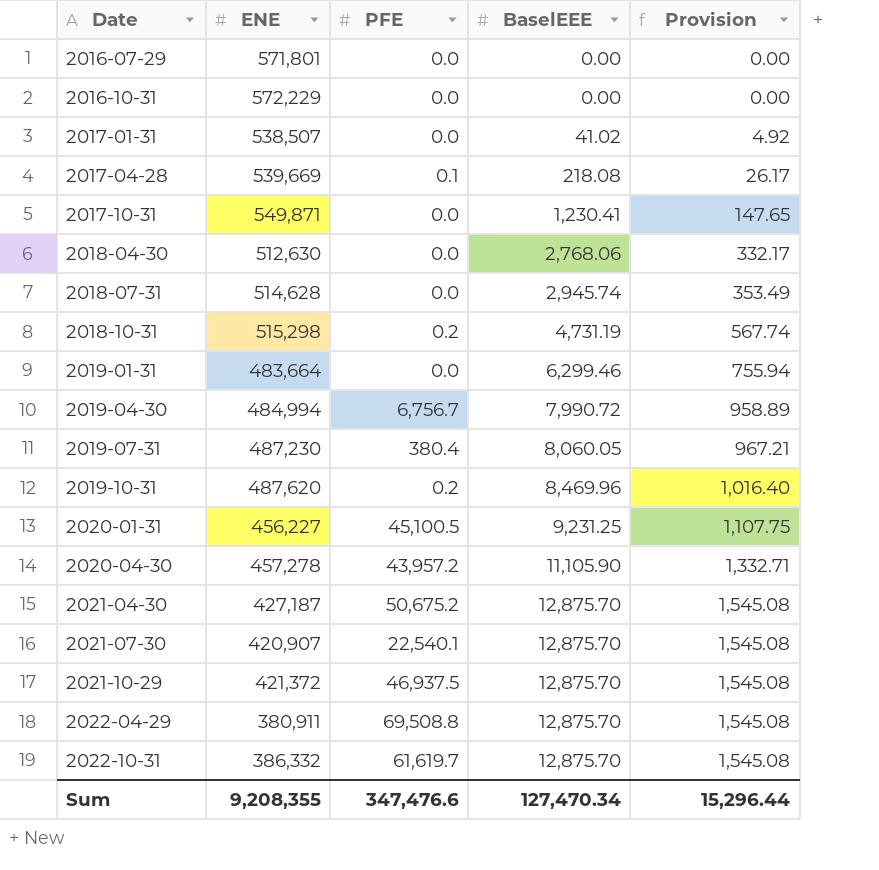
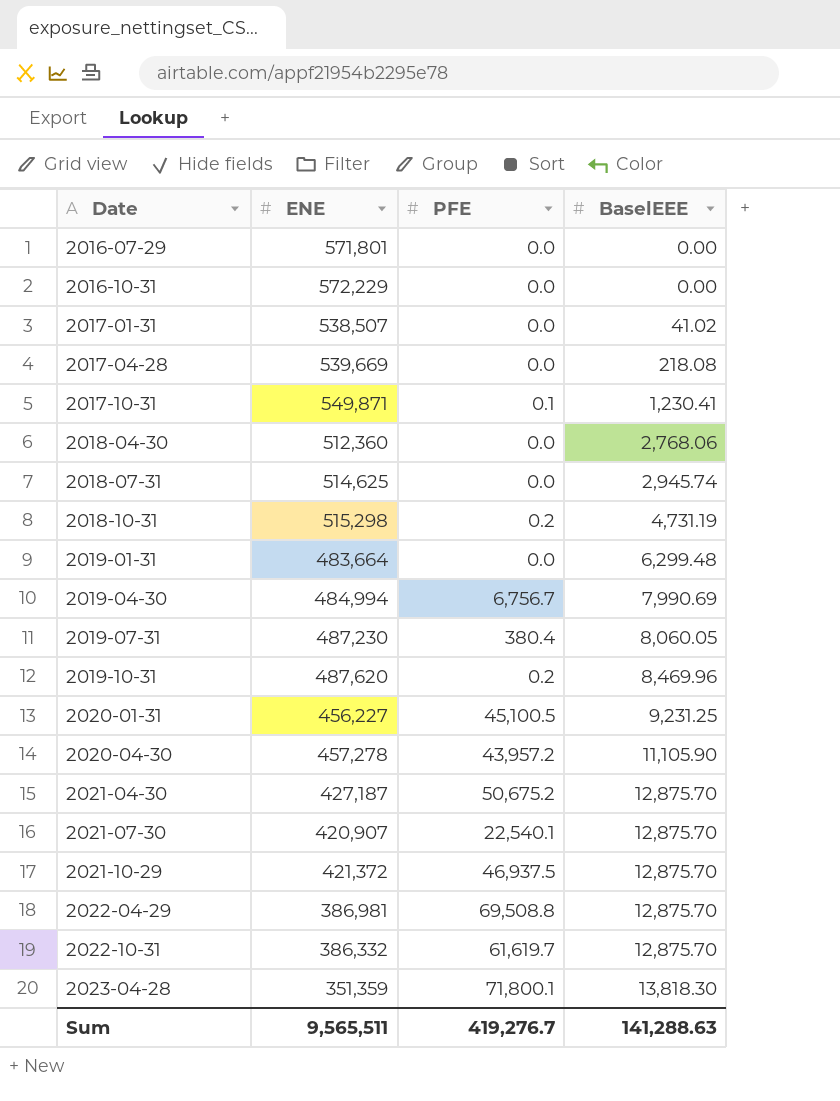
column Provision | formula: [BaselEEE] * 0.12 -> none
2017-04-28 | PFE: 0.1 -> 0.0
2017-10-31 | PFE: 0.0 -> 0.1
2018-04-30 | ENE: 512,630 -> 512,360
2018-07-31 | ENE: 514,628 -> 514,625
2019-01-31 | BaselEEE: 6,299.46 -> 6,299.48
2019-04-30 | BaselEEE: 7,990.72 -> 7,990.69
2022-04-29 | ENE: 380,911 -> 386,981
row 2023-04-28: none -> 351,359 | 71,800.1 | 13,818.30
Sum | ENE: 9,208,355 -> 9,565,511
Sum | PFE: 347,476.6 -> 419,276.7
Sum | BaselEEE: 127,470.34 -> 141,288.63

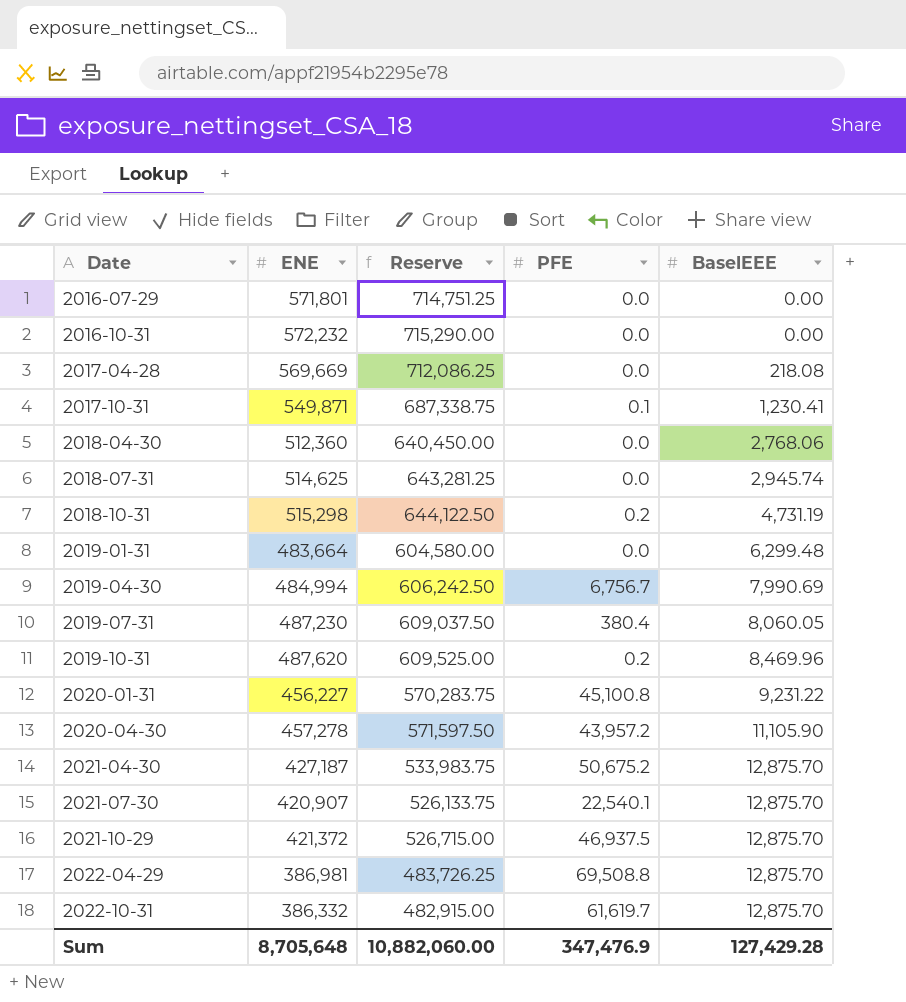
column Reserve | formula: none -> [ENE] * 1.25
row 2017-01-31: 538,507 | 0.0 | 41.02 -> none
row 2023-04-28: 351,359 | 71,800.1 | 13,818.30 -> none
2016-10-31 | ENE: 572,229 -> 572,232
2017-04-28 | ENE: 539,669 -> 569,669
2020-01-31 | PFE: 45,100.5 -> 45,100.8
2020-01-31 | BaselEEE: 9,231.25 -> 9,231.22
Sum | ENE: 9,565,511 -> 8,705,648
Sum | PFE: 419,276.7 -> 347,476.9
Sum | BaselEEE: 141,288.63 -> 127,429.28

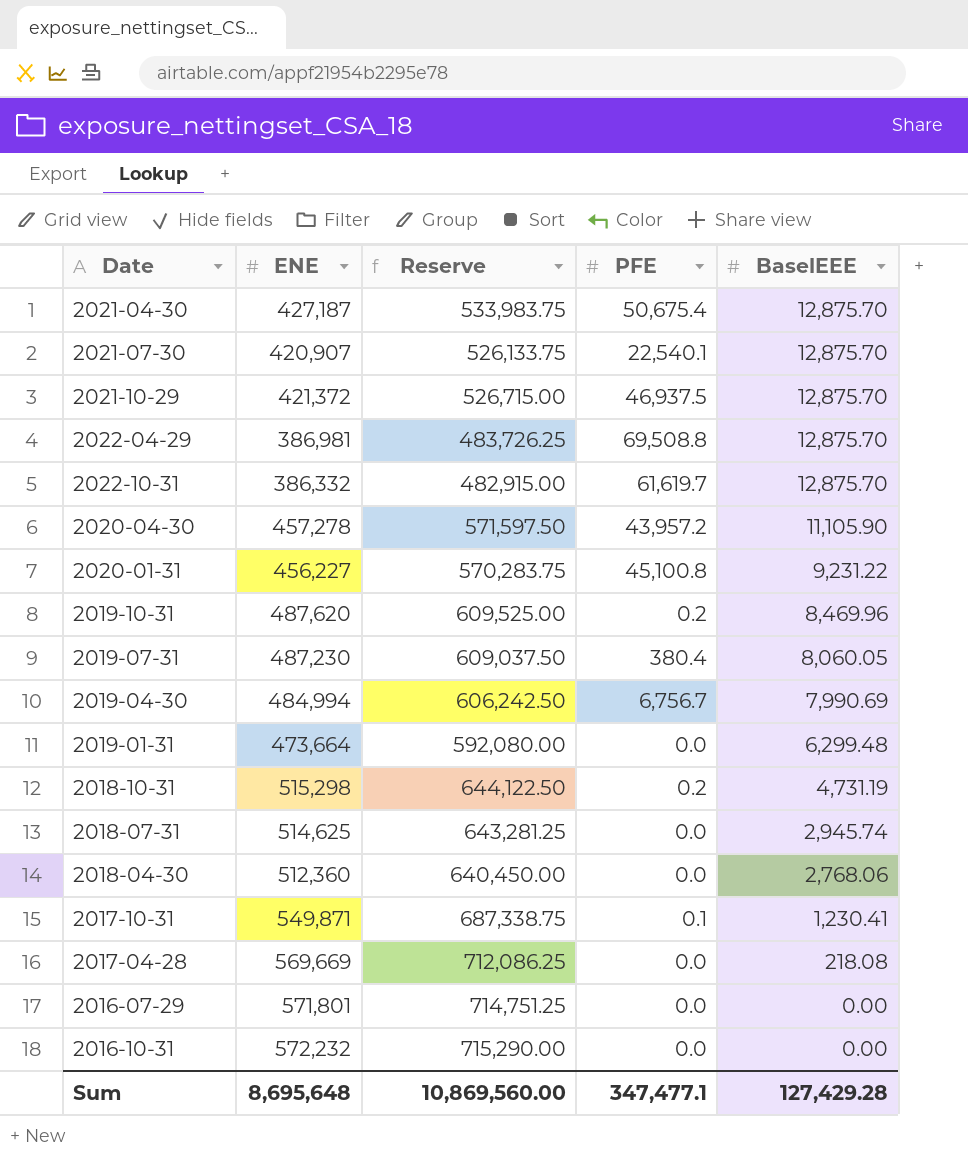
row order: Date ascending -> BaselEEE descending
2021-04-30 | PFE: 50,675.2 -> 50,675.4
2019-01-31 | ENE: 483,664 -> 473,664
2019-01-31 | Reserve: 604,580.00 -> 592,080.00
Sum | ENE: 8,705,648 -> 8,695,648
Sum | Reserve: 10,882,060.00 -> 10,869,560.00
Sum | PFE: 347,476.9 -> 347,477.1

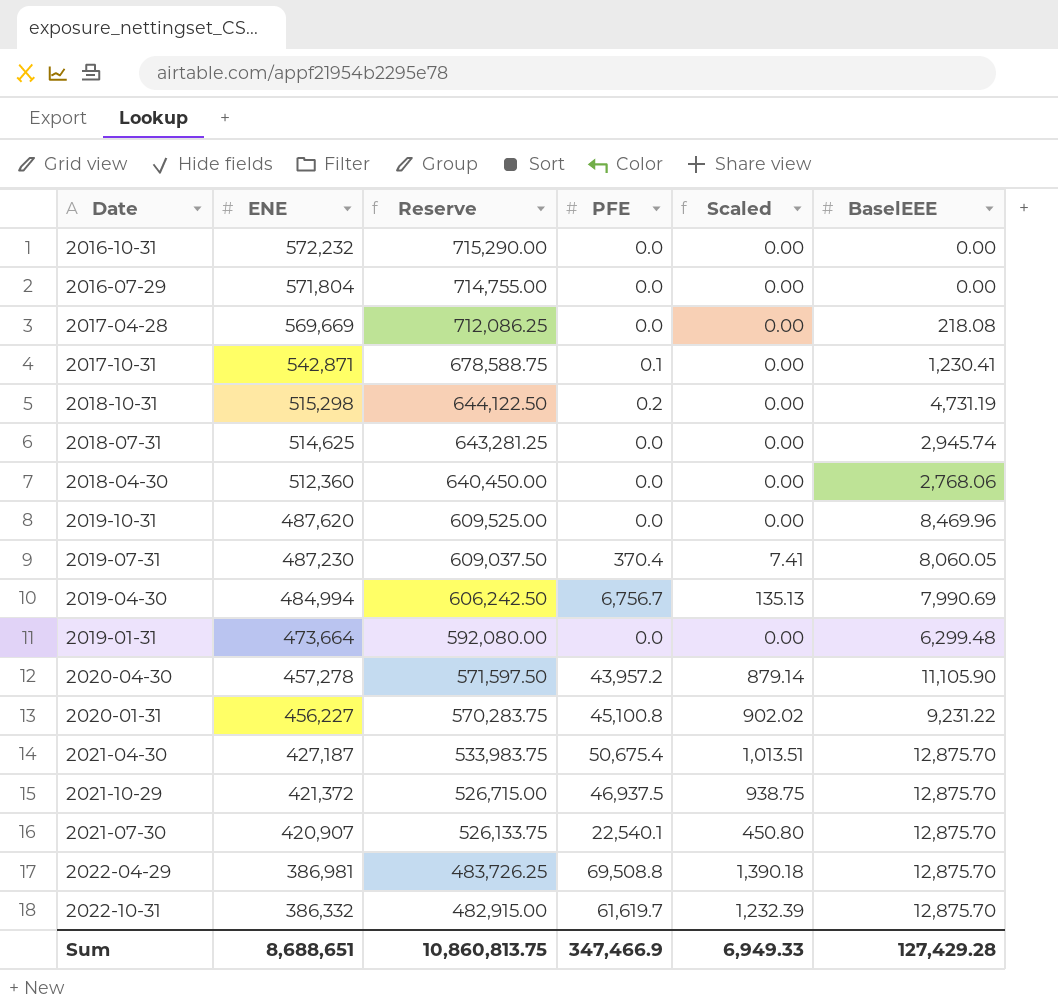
row order: BaselEEE descending -> ENE descending
column Scaled | formula: none -> [PFE] * 0.02
2016-07-29 | ENE: 571,801 -> 571,804
2016-07-29 | Reserve: 714,751.25 -> 714,755.00
2017-10-31 | ENE: 549,871 -> 542,871
2017-10-31 | Reserve: 687,338.75 -> 678,588.75
2019-10-31 | PFE: 0.2 -> 0.0
2019-07-31 | PFE: 380.4 -> 370.4
Sum | ENE: 8,695,648 -> 8,688,651
Sum | Reserve: 10,869,560.00 -> 10,860,813.75
Sum | PFE: 347,477.1 -> 347,466.9

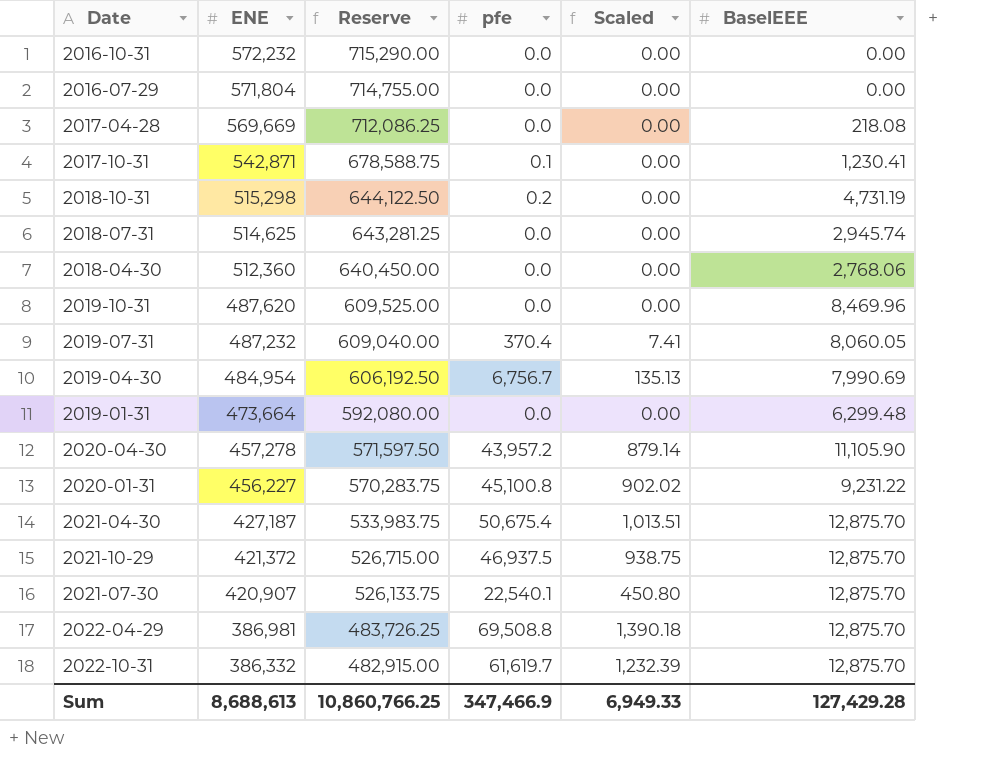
column name: PFE -> pfe
2019-07-31 | ENE: 487,230 -> 487,232
2019-07-31 | Reserve: 609,037.50 -> 609,040.00
2019-04-30 | ENE: 484,994 -> 484,954
2019-04-30 | Reserve: 606,242.50 -> 606,192.50
Sum | ENE: 8,688,651 -> 8,688,613
Sum | Reserve: 10,860,813.75 -> 10,860,766.25

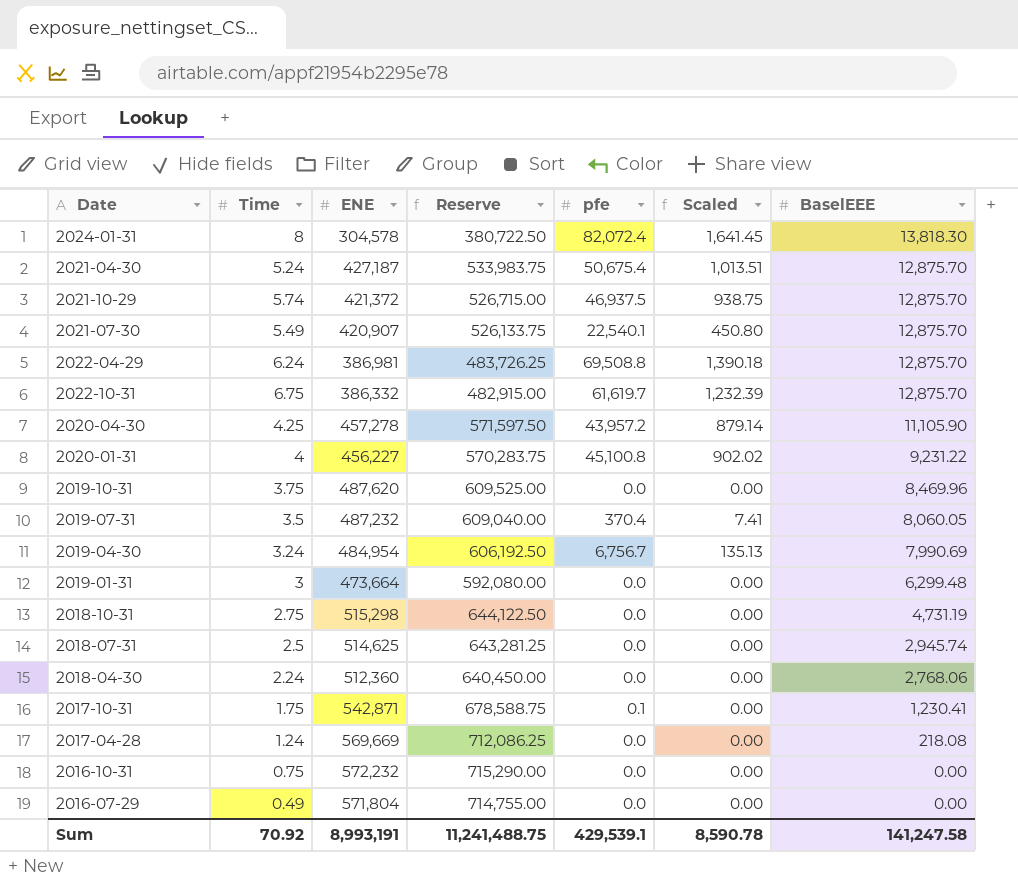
row order: ENE descending -> BaselEEE descending
column Time | position: none -> 2
row 2024-01-31: none -> 8 | 304,578 | 380,722.50 | 82,072.4 | 1,641.45 | 13,818.30
2018-10-31 | pfe: 0.2 -> 0.0
Sum | ENE: 8,688,613 -> 8,993,191
Sum | Reserve: 10,860,766.25 -> 11,241,488.75
Sum | pfe: 347,466.9 -> 429,539.1
Sum | Scaled: 6,949.33 -> 8,590.78
Sum | BaselEEE: 127,429.28 -> 141,247.58

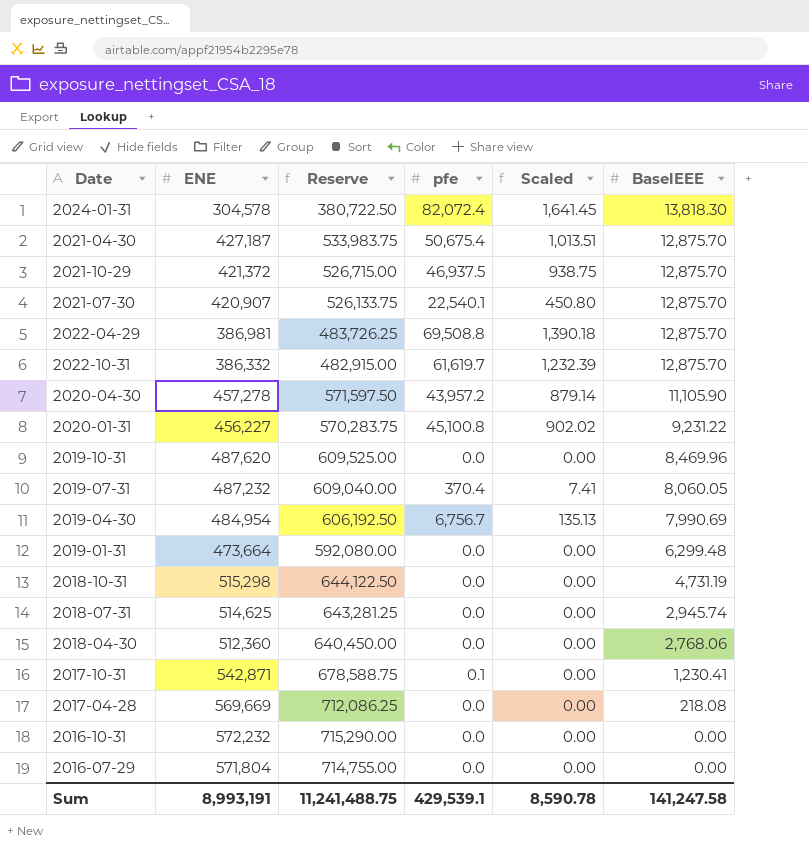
column Time | position: 2 -> none

